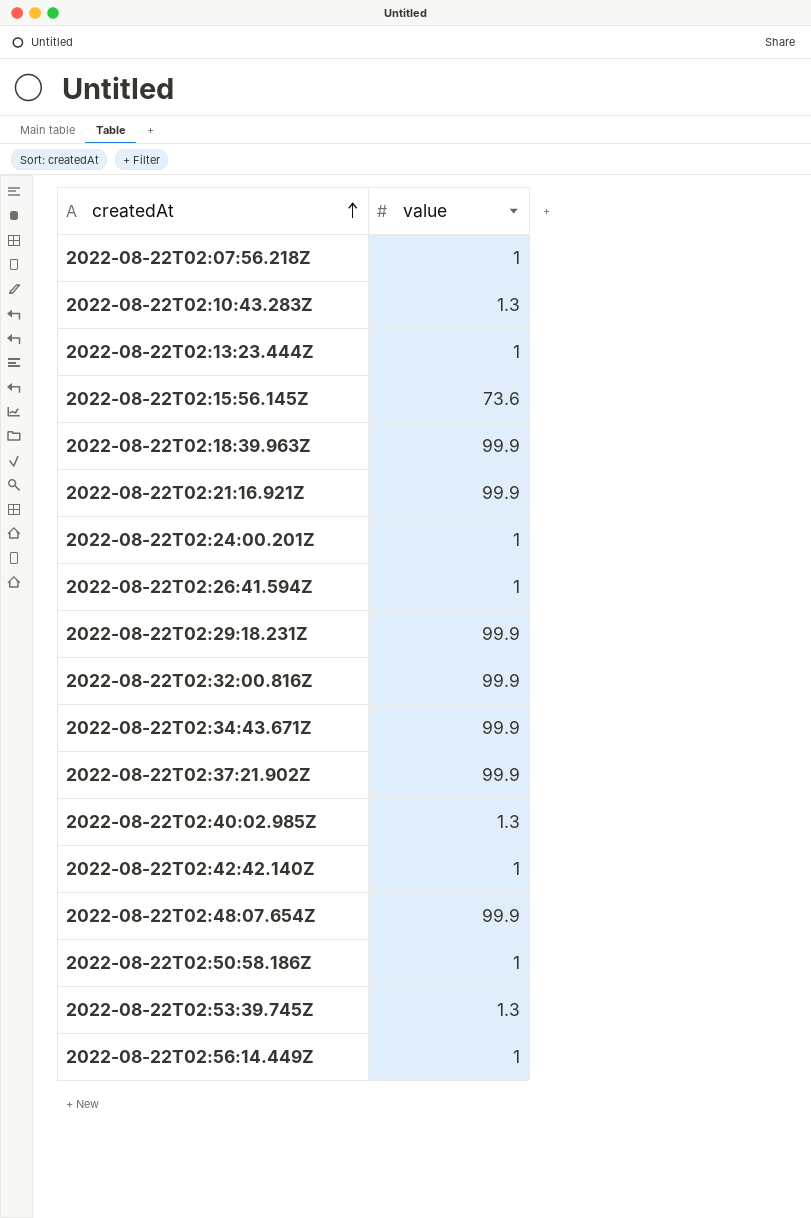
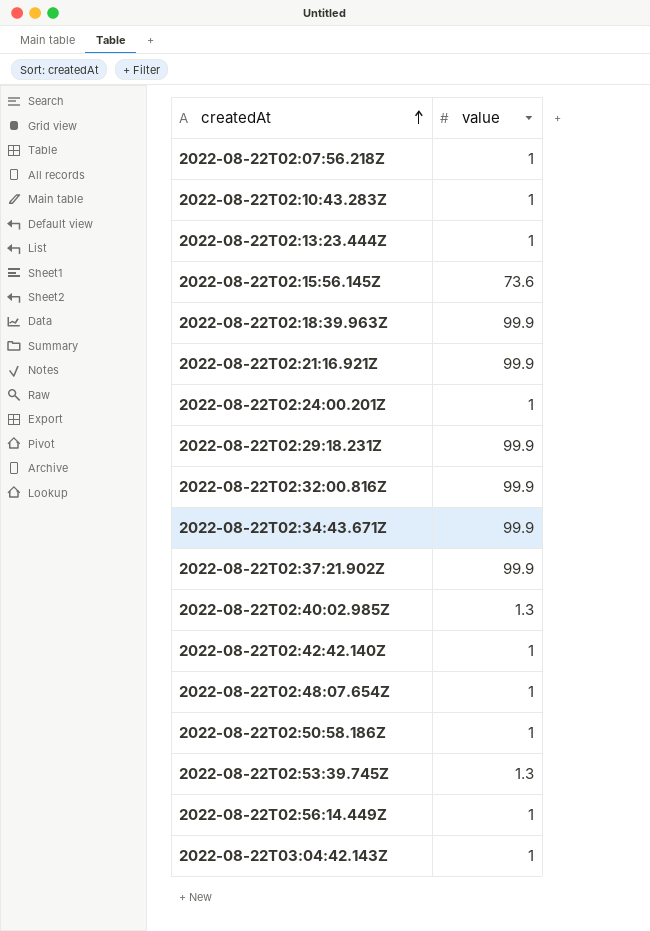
row 2022-08-22T02:26:41.594Z: 1 -> none
2022-08-22T02:10:43.283Z | value: 1.3 -> 1
2022-08-22T02:48:07.654Z | value: 99.9 -> 1
row 2022-08-22T03:04:42.143Z: none -> 1

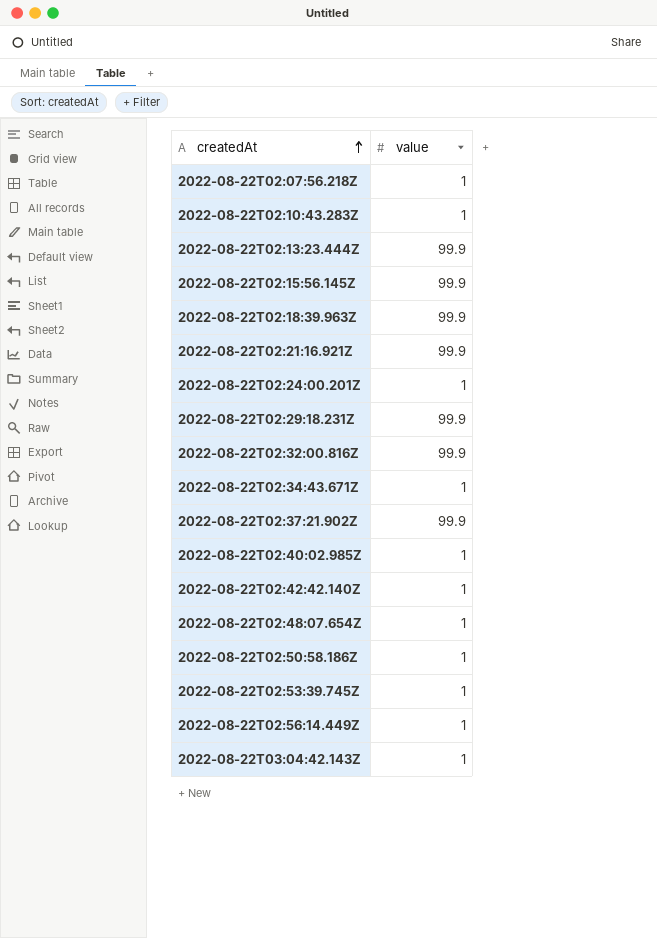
2022-08-22T02:13:23.444Z | value: 1 -> 99.9
2022-08-22T02:15:56.145Z | value: 73.6 -> 99.9
2022-08-22T02:34:43.671Z | value: 99.9 -> 1
2022-08-22T02:40:02.985Z | value: 1.3 -> 1
2022-08-22T02:53:39.745Z | value: 1.3 -> 1

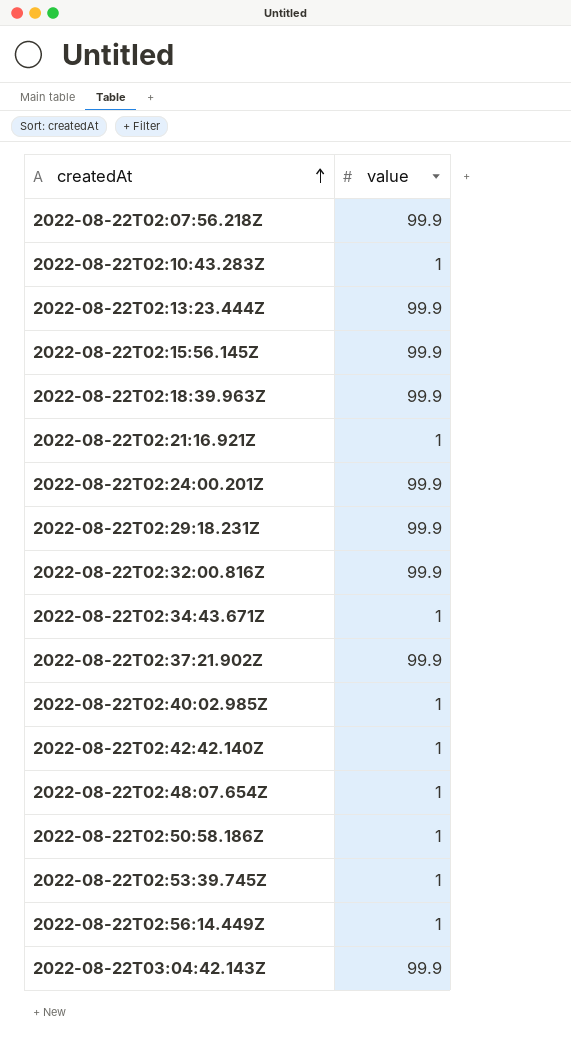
2022-08-22T02:07:56.218Z | value: 1 -> 99.9
2022-08-22T02:21:16.921Z | value: 99.9 -> 1
2022-08-22T02:24:00.201Z | value: 1 -> 99.9
2022-08-22T03:04:42.143Z | value: 1 -> 99.9

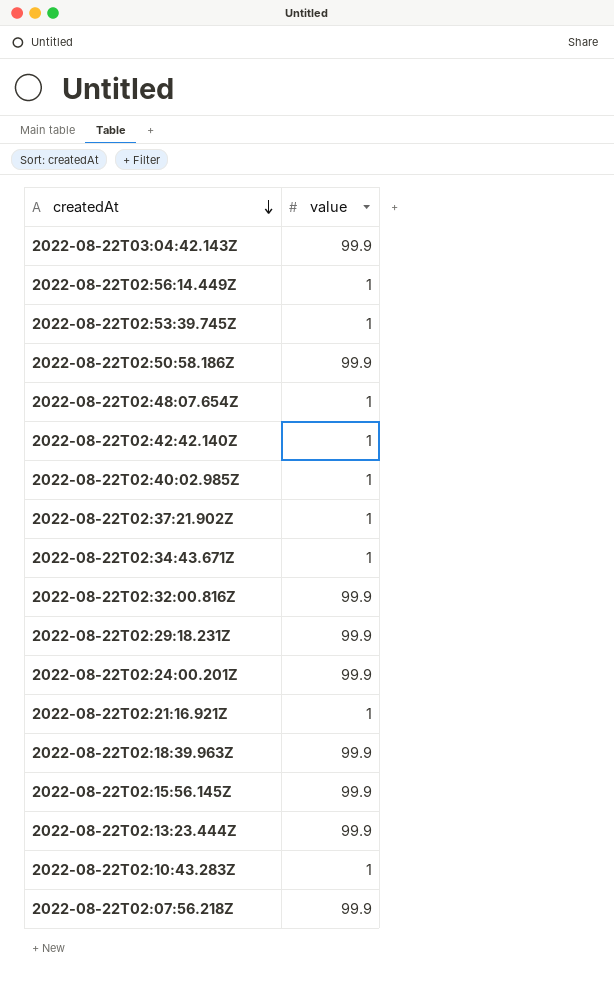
row order: createdAt ascending -> createdAt descending
2022-08-22T02:50:58.186Z | value: 1 -> 99.9
2022-08-22T02:37:21.902Z | value: 99.9 -> 1

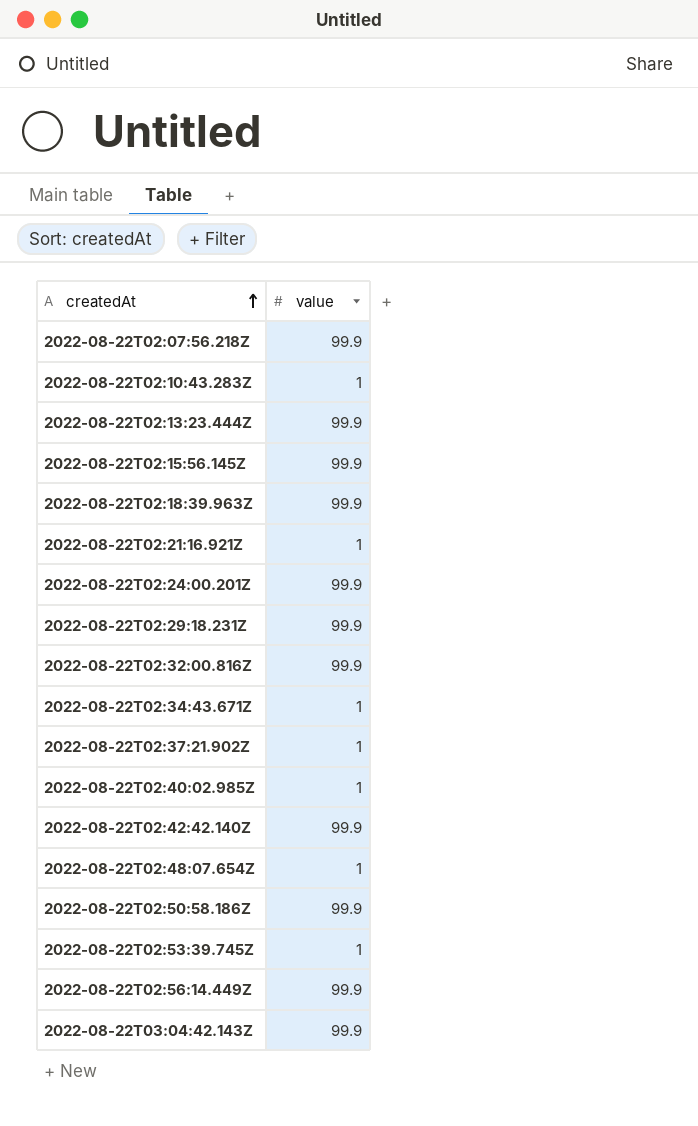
row order: createdAt descending -> createdAt ascending
2022-08-22T02:42:42.140Z | value: 1 -> 99.9
2022-08-22T02:56:14.449Z | value: 1 -> 99.9

